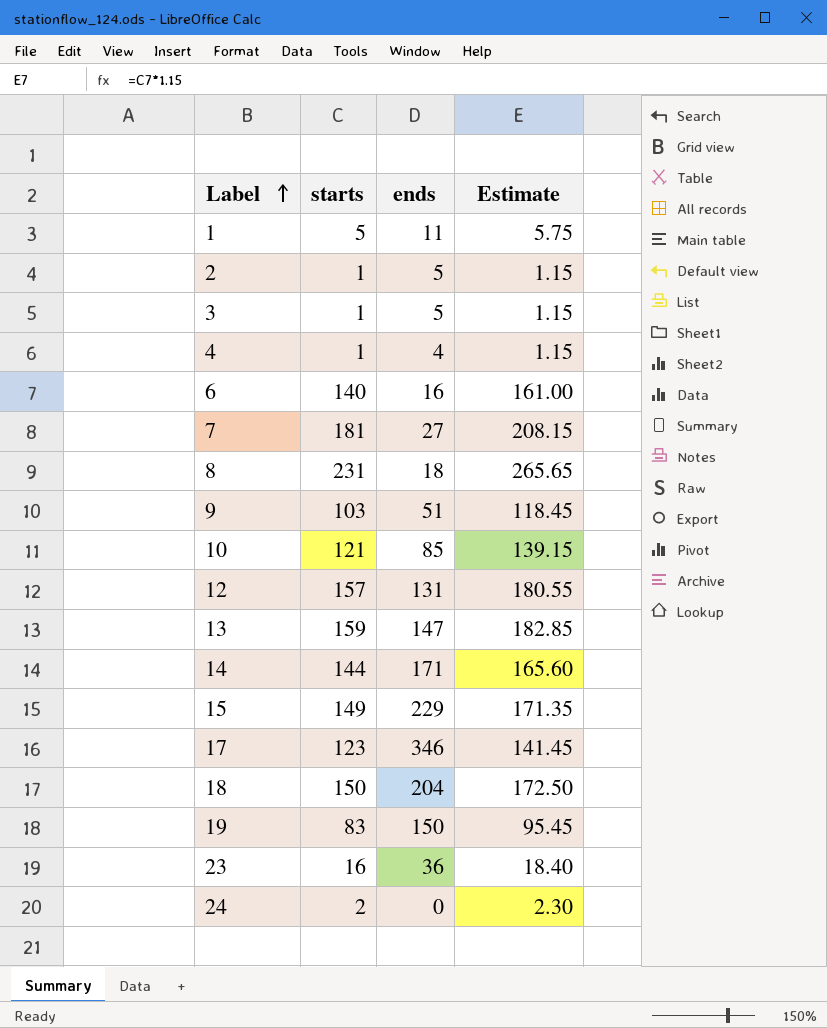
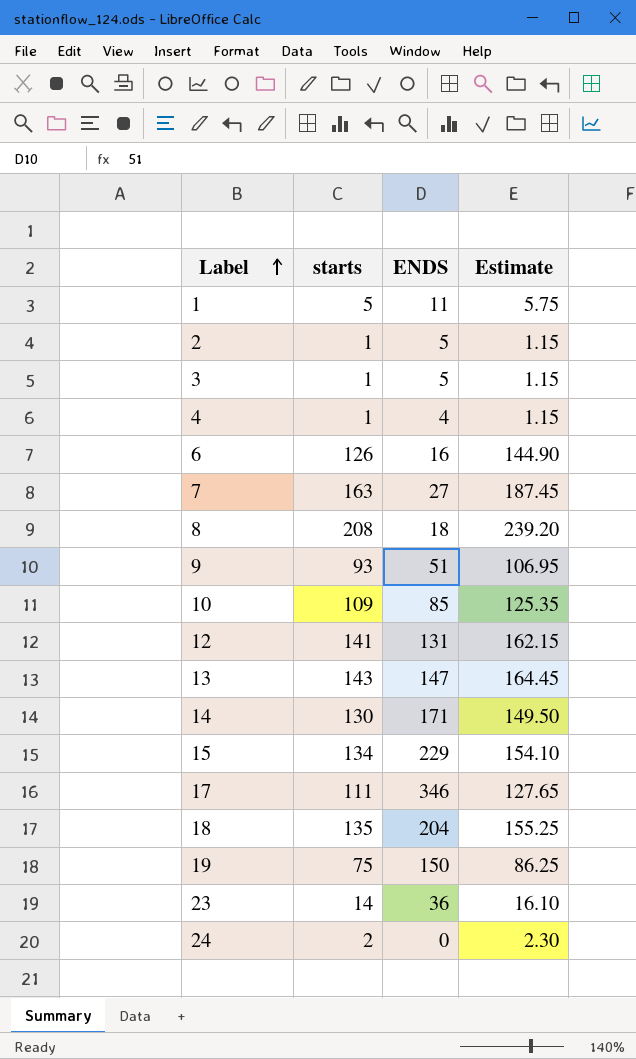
column name: ends -> ENDS
6 | starts: 140 -> 126
6 | Estimate: 161.00 -> 144.90
7 | starts: 181 -> 163
7 | Estimate: 208.15 -> 187.45
8 | starts: 231 -> 208
8 | Estimate: 265.65 -> 239.20
9 | starts: 103 -> 93
9 | Estimate: 118.45 -> 106.95
10 | starts: 121 -> 109
10 | Estimate: 139.15 -> 125.35
12 | starts: 157 -> 141
12 | Estimate: 180.55 -> 162.15
13 | starts: 159 -> 143
13 | Estimate: 182.85 -> 164.45
14 | starts: 144 -> 130
14 | Estimate: 165.60 -> 149.50
15 | starts: 149 -> 134
15 | Estimate: 171.35 -> 154.10
17 | starts: 123 -> 111
17 | Estimate: 141.45 -> 127.65
18 | starts: 150 -> 135
18 | Estimate: 172.50 -> 155.25
19 | starts: 83 -> 75
19 | Estimate: 95.45 -> 86.25
23 | starts: 16 -> 14
23 | Estimate: 18.40 -> 16.10

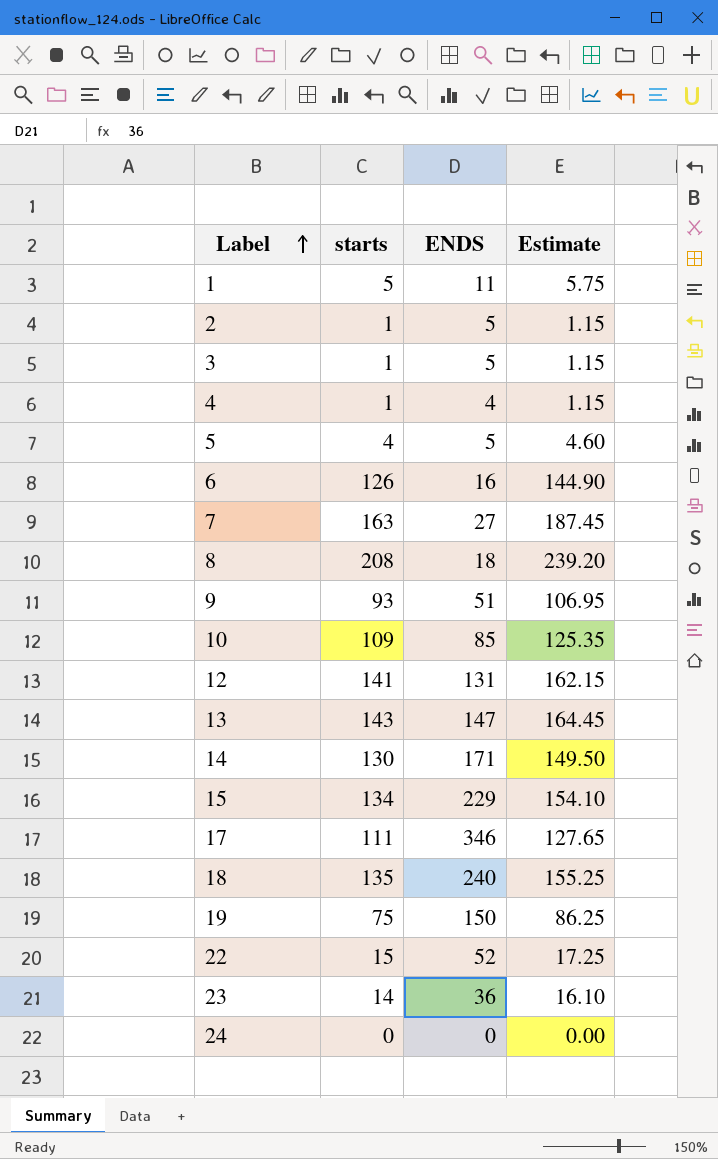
row 5: none -> 4 | 5 | 4.60
18 | ENDS: 204 -> 240
row 22: none -> 15 | 52 | 17.25
24 | starts: 2 -> 0
24 | Estimate: 2.30 -> 0.00

